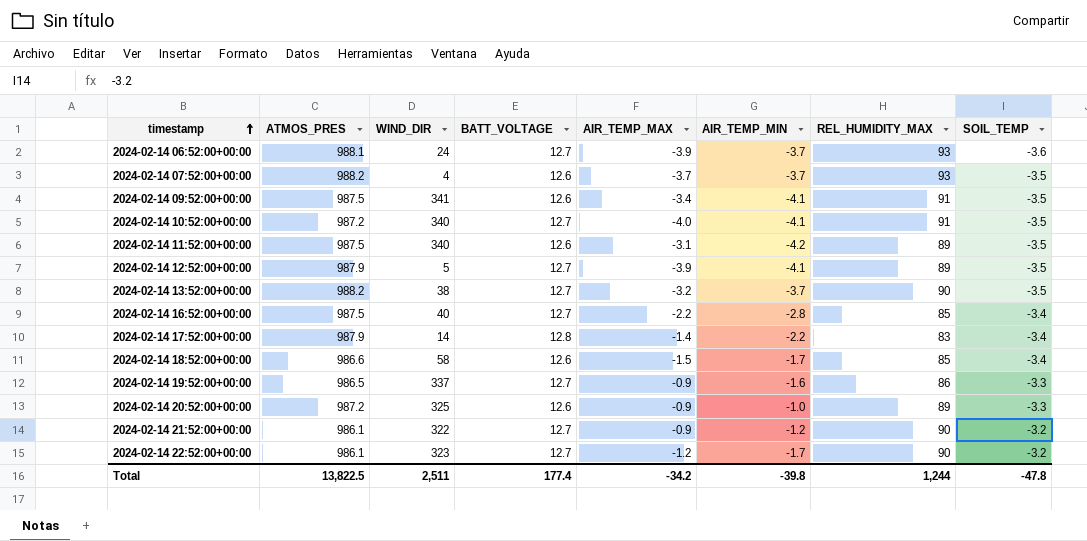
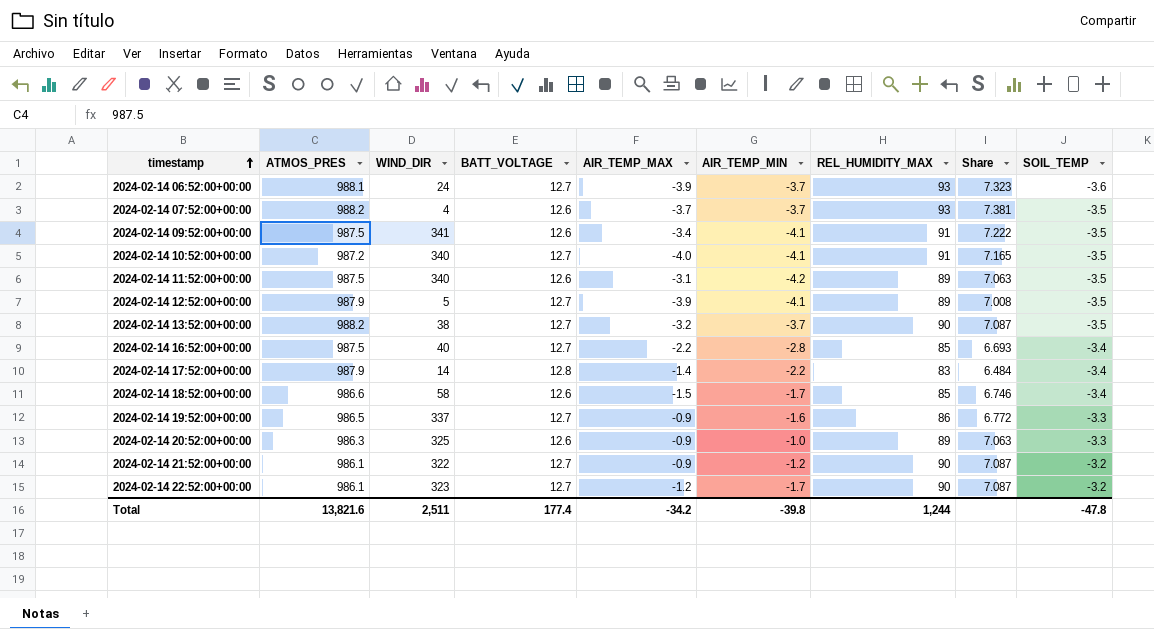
column Share | formula: none -> [REL_HUMIDITY_MAX] / [BATT_VOLTAGE]
2024-02-14 20:52:00+00:00 | ATMOS_PRES: 987.2 -> 986.3
Total | ATMOS_PRES: 13,822.5 -> 13,821.6

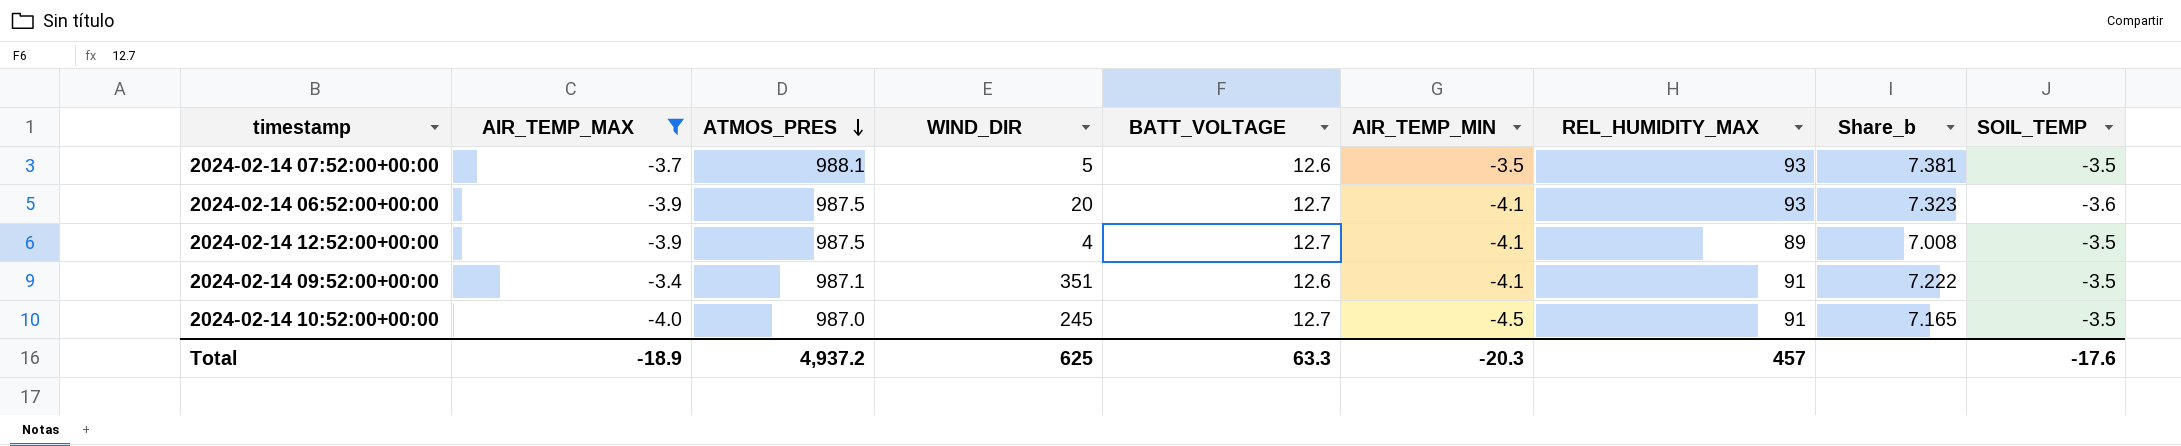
filter: none -> AIR_TEMP_MAX <= -3.4
row order: timestamp ascending -> ATMOS_PRES descending
column AIR_TEMP_MAX | position: 5 -> 2
column name: Share -> Share_b
2024-02-14 07:52:00+00:00 | ATMOS_PRES: 988.2 -> 988.1
2024-02-14 07:52:00+00:00 | WIND_DIR: 4 -> 5
2024-02-14 07:52:00+00:00 | AIR_TEMP_MIN: -3.7 -> -3.5
2024-02-14 06:52:00+00:00 | ATMOS_PRES: 988.1 -> 987.5
2024-02-14 06:52:00+00:00 | WIND_DIR: 24 -> 20
2024-02-14 06:52:00+00:00 | AIR_TEMP_MIN: -3.7 -> -4.1
2024-02-14 12:52:00+00:00 | ATMOS_PRES: 987.9 -> 987.5
2024-02-14 12:52:00+00:00 | WIND_DIR: 5 -> 4
2024-02-14 09:52:00+00:00 | ATMOS_PRES: 987.5 -> 987.1
2024-02-14 09:52:00+00:00 | WIND_DIR: 341 -> 351
2024-02-14 10:52:00+00:00 | ATMOS_PRES: 987.2 -> 987.0
2024-02-14 10:52:00+00:00 | WIND_DIR: 340 -> 245
2024-02-14 10:52:00+00:00 | AIR_TEMP_MIN: -4.1 -> -4.5
Total | AIR_TEMP_MAX: -34.2 -> -18.9
Total | ATMOS_PRES: 13,821.6 -> 4,937.2
Total | WIND_DIR: 2,511 -> 625
Total | BATT_VOLTAGE: 177.4 -> 63.3
Total | AIR_TEMP_MIN: -39.8 -> -20.3
Total | REL_HUMIDITY_MAX: 1,244 -> 457
Total | SOIL_TEMP: -47.8 -> -17.6

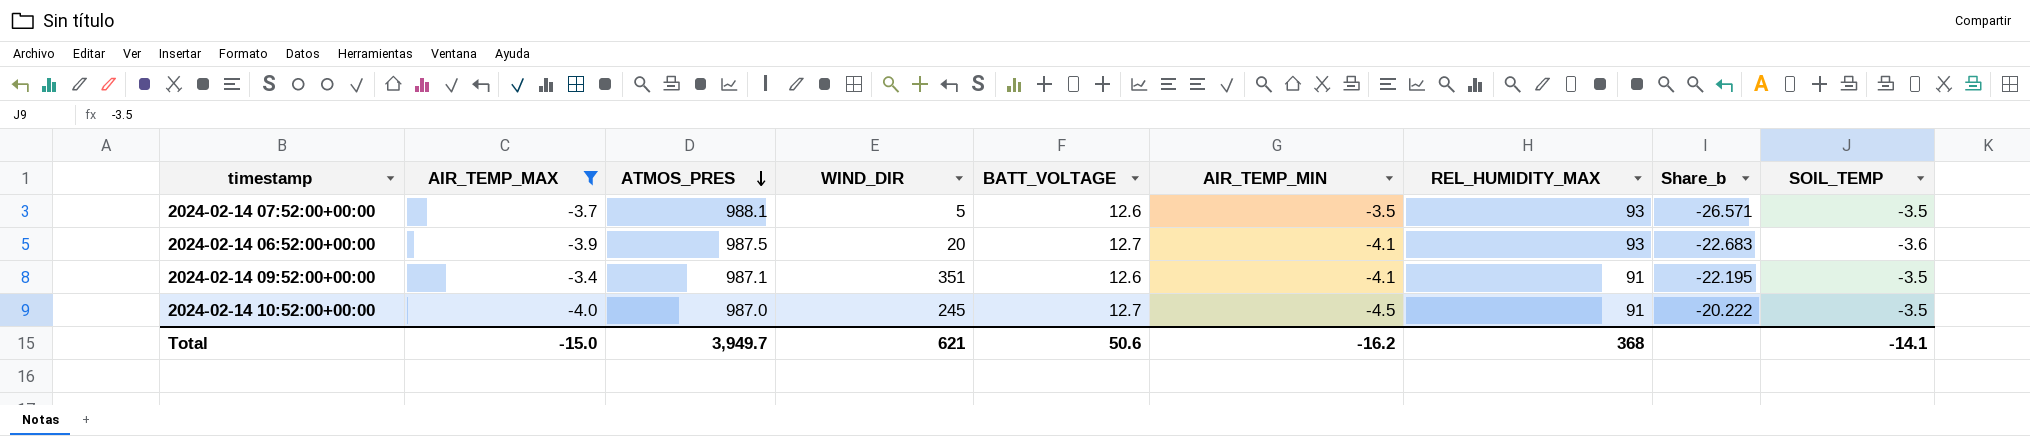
column Share_b | formula: [REL_HUMIDITY_MAX] / [BATT_VOLTAGE] -> [REL_HUMIDITY_MAX] / [AIR_TEMP_MIN]
row 2024-02-14 12:52:00+00:00: -3.9 | 987.5 | 4 | 12.7 | -4.1 | 89 | 7.008 | -3.5 -> none
Total | AIR_TEMP_MAX: -18.9 -> -15.0
Total | ATMOS_PRES: 4,937.2 -> 3,949.7
Total | WIND_DIR: 625 -> 621
Total | BATT_VOLTAGE: 63.3 -> 50.6
Total | AIR_TEMP_MIN: -20.3 -> -16.2
Total | REL_HUMIDITY_MAX: 457 -> 368
Total | SOIL_TEMP: -17.6 -> -14.1

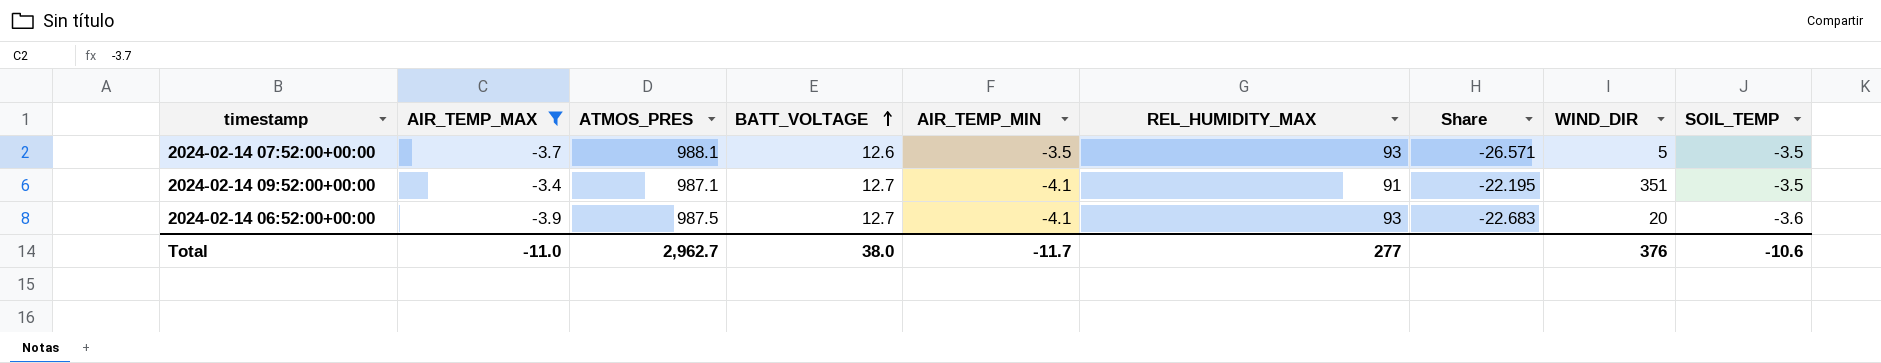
row order: ATMOS_PRES descending -> BATT_VOLTAGE ascending
column name: Share_b -> Share
column WIND_DIR | position: 4 -> 8
row 2024-02-14 10:52:00+00:00: -4.0 | 987.0 | 245 | 12.7 | -4.5 | 91 | -20.222 | -3.5 -> none
2024-02-14 09:52:00+00:00 | BATT_VOLTAGE: 12.6 -> 12.7
Total | AIR_TEMP_MAX: -15.0 -> -11.0
Total | ATMOS_PRES: 3,949.7 -> 2,962.7
Total | BATT_VOLTAGE: 50.6 -> 38.0
Total | AIR_TEMP_MIN: -16.2 -> -11.7
Total | REL_HUMIDITY_MAX: 368 -> 277
Total | WIND_DIR: 621 -> 376
Total | SOIL_TEMP: -14.1 -> -10.6

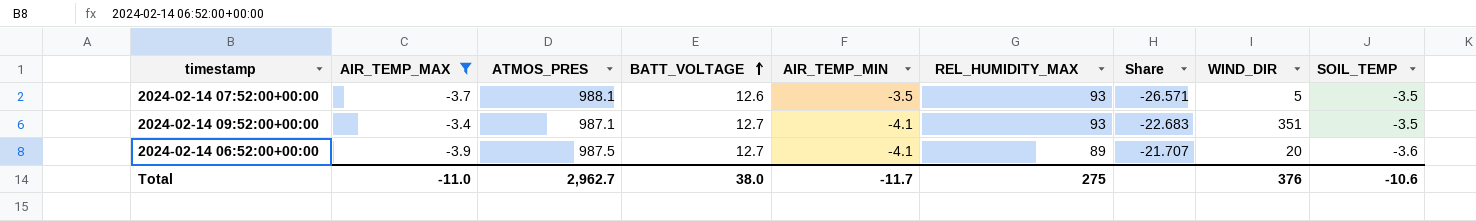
2024-02-14 09:52:00+00:00 | REL_HUMIDITY_MAX: 91 -> 93
2024-02-14 09:52:00+00:00 | Share: -22.195 -> -22.683
2024-02-14 06:52:00+00:00 | REL_HUMIDITY_MAX: 93 -> 89
2024-02-14 06:52:00+00:00 | Share: -22.683 -> -21.707
Total | REL_HUMIDITY_MAX: 277 -> 275

